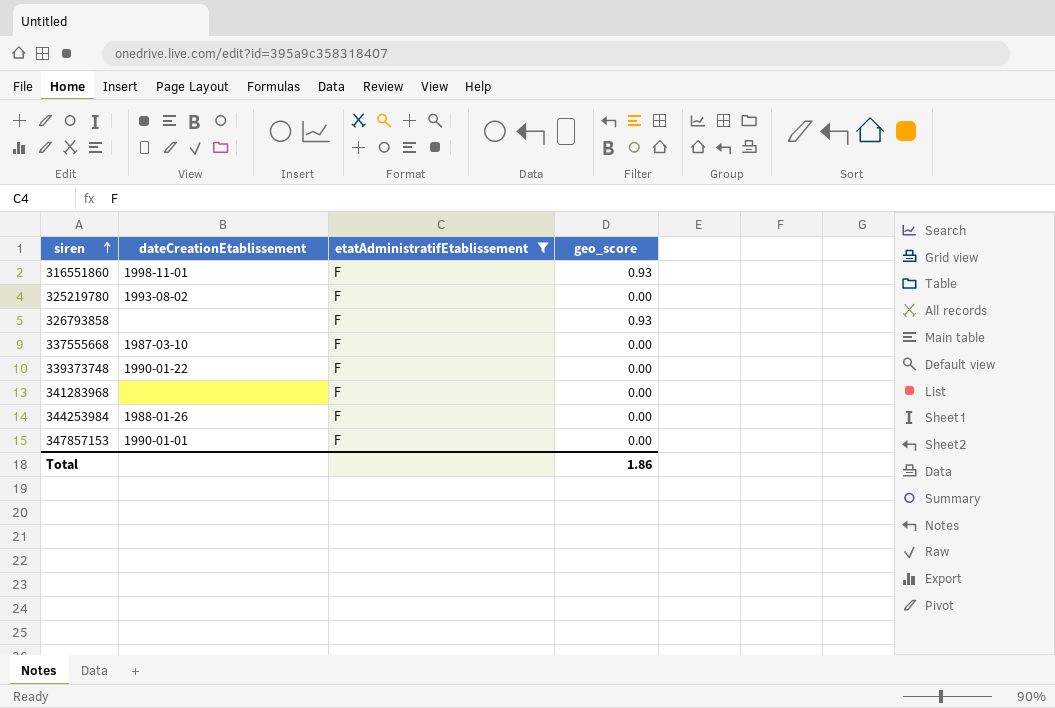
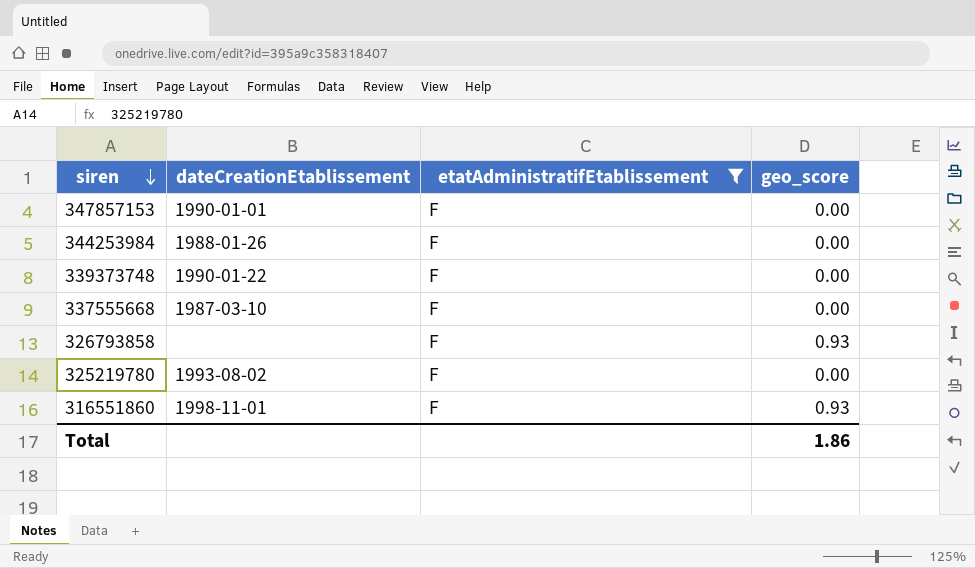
row order: siren ascending -> siren descending
row 341283968: none | F | 0.00 -> none

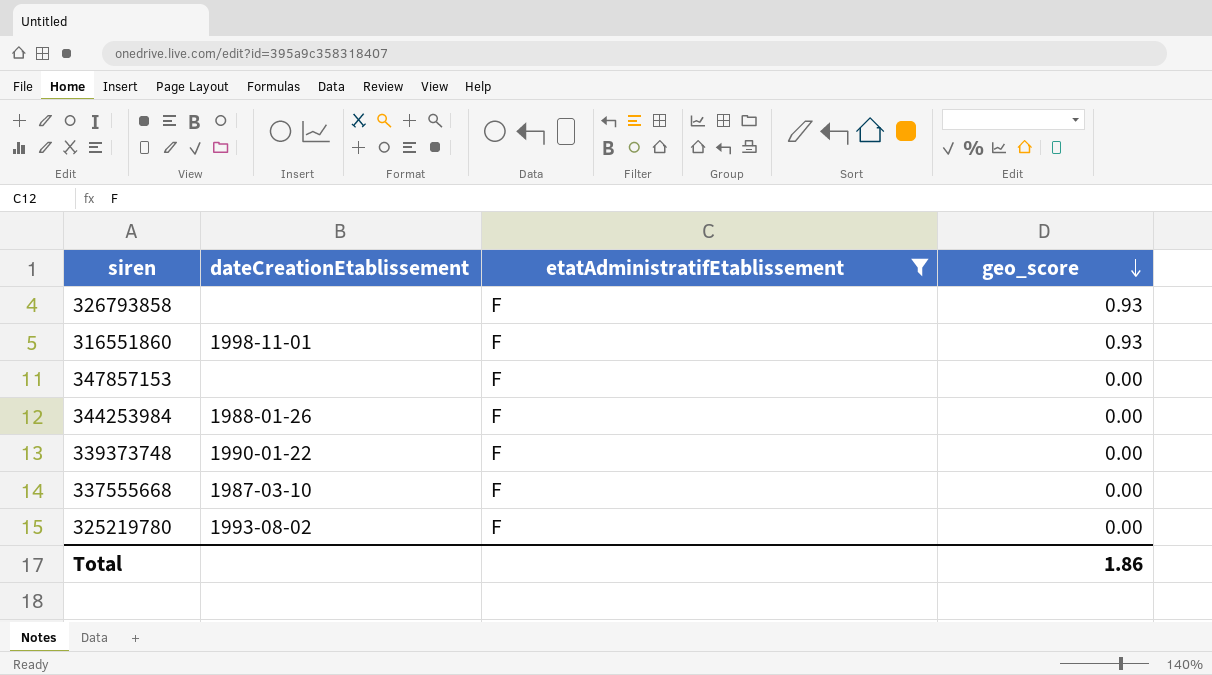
row order: siren descending -> geo_score descending
347857153 | dateCreationEtablissement: 1990-01-01 -> none

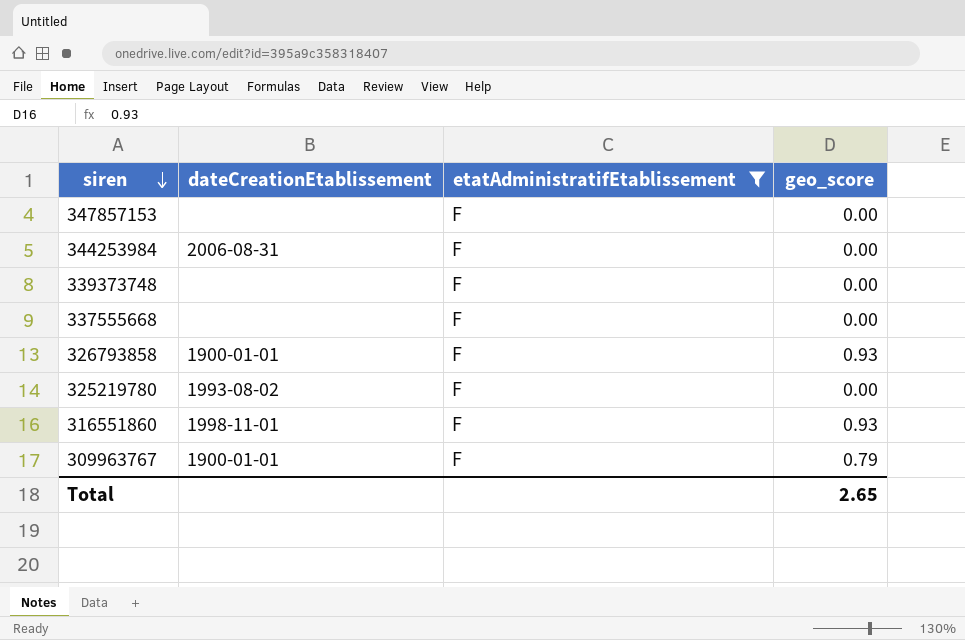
row order: geo_score descending -> siren descending
344253984 | dateCreationEtablissement: 1988-01-26 -> 2006-08-31
339373748 | dateCreationEtablissement: 1990-01-22 -> none
337555668 | dateCreationEtablissement: 1987-03-10 -> none
326793858 | dateCreationEtablissement: none -> 1900-01-01
row 309963767: none -> 1900-01-01 | F | 0.79
Total | geo_score: 1.86 -> 2.65

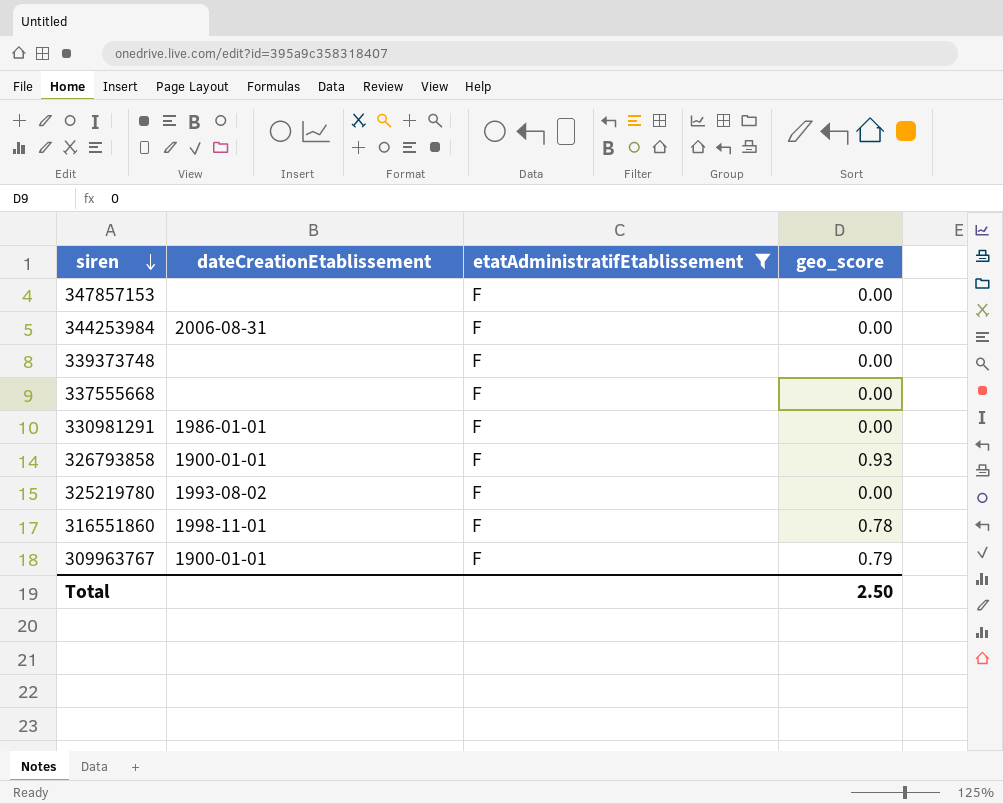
row 330981291: none -> 1986-01-01 | F | 0.00
316551860 | geo_score: 0.93 -> 0.78
Total | geo_score: 2.65 -> 2.50

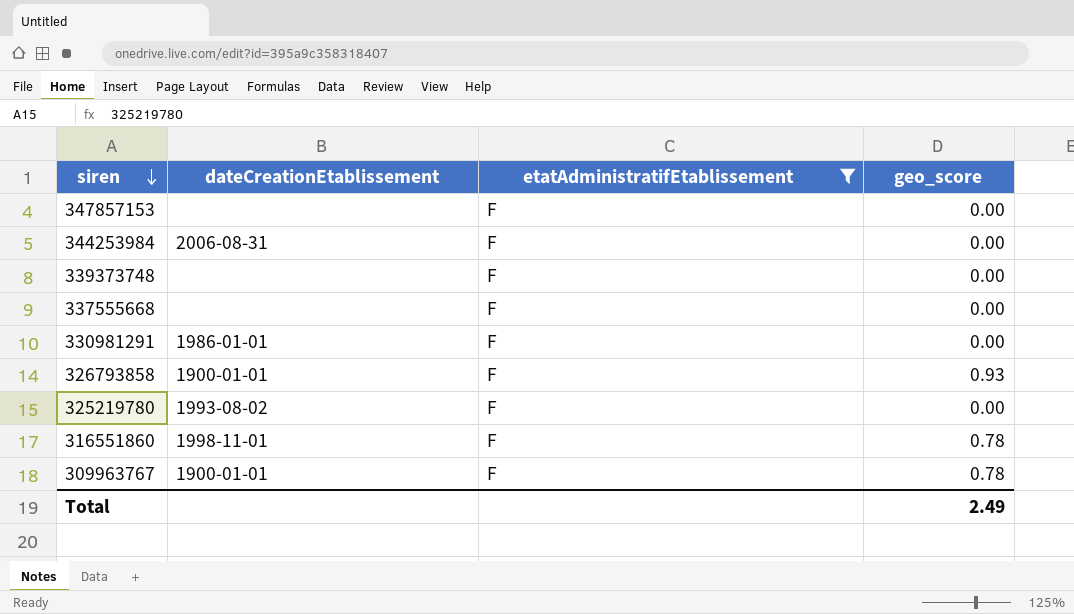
309963767 | geo_score: 0.79 -> 0.78
Total | geo_score: 2.50 -> 2.49

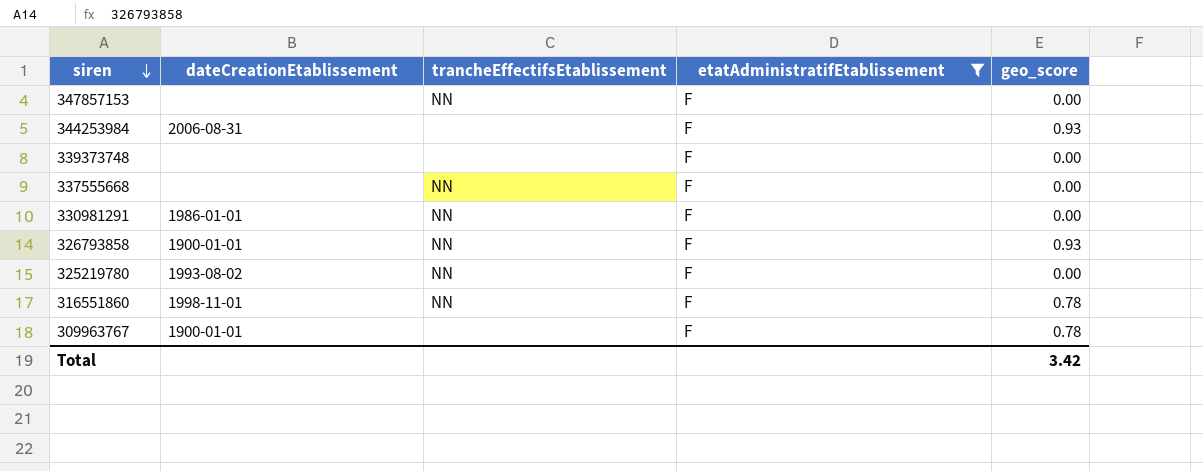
column trancheEffectifsEtablissement | position: none -> 3
344253984 | geo_score: 0.00 -> 0.93
Total | geo_score: 2.49 -> 3.42

